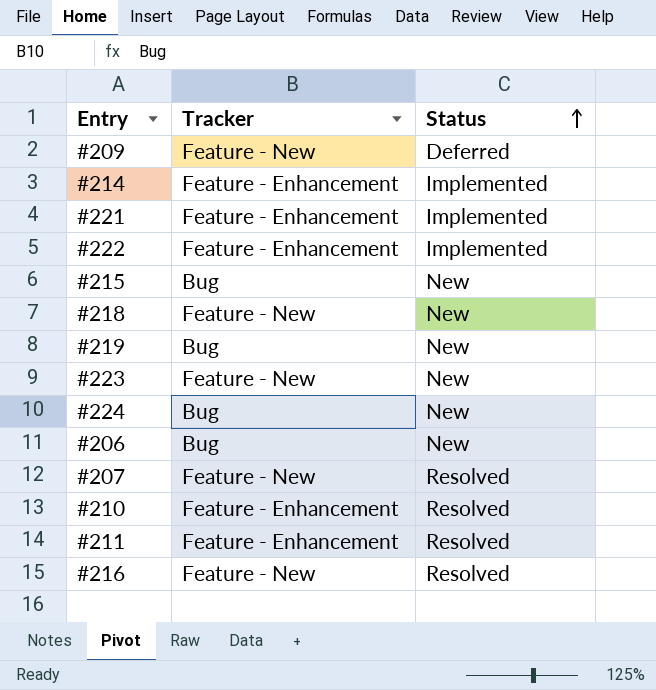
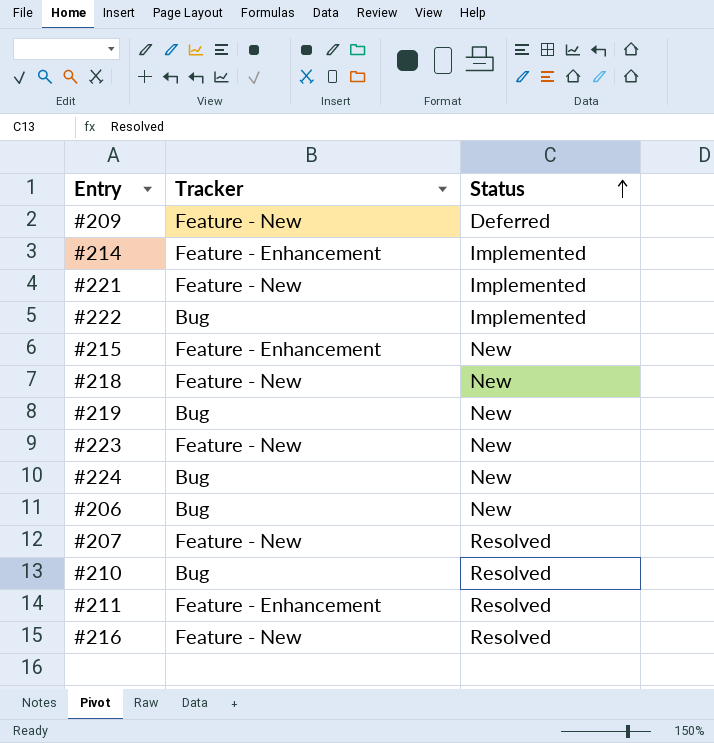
#221 | Tracker: Feature - Enhancement -> Feature - New
#222 | Tracker: Feature - Enhancement -> Bug
#215 | Tracker: Bug -> Feature - Enhancement
#210 | Tracker: Feature - Enhancement -> Bug

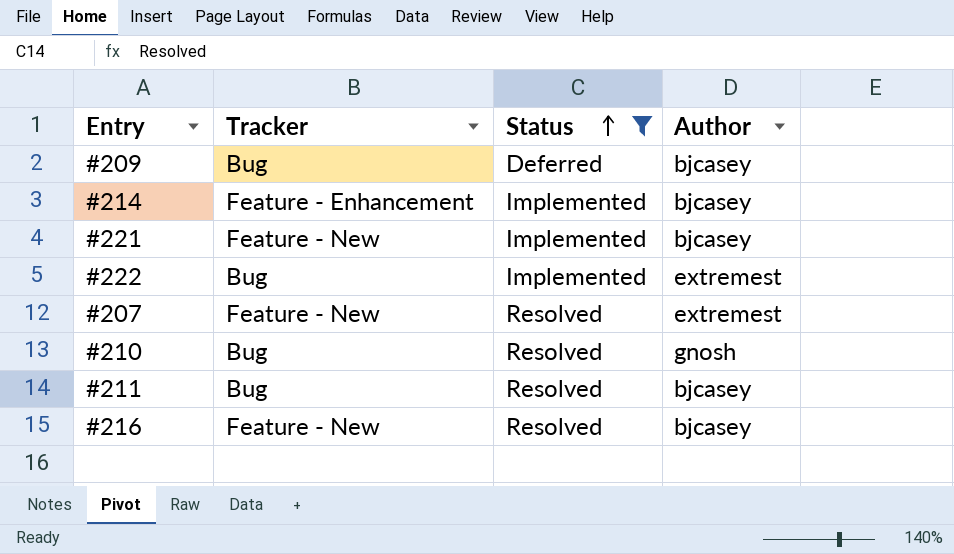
filter: none -> Status != New
column Author | position: none -> 4
#209 | Tracker: Feature - New -> Bug
#211 | Tracker: Feature - Enhancement -> Bug

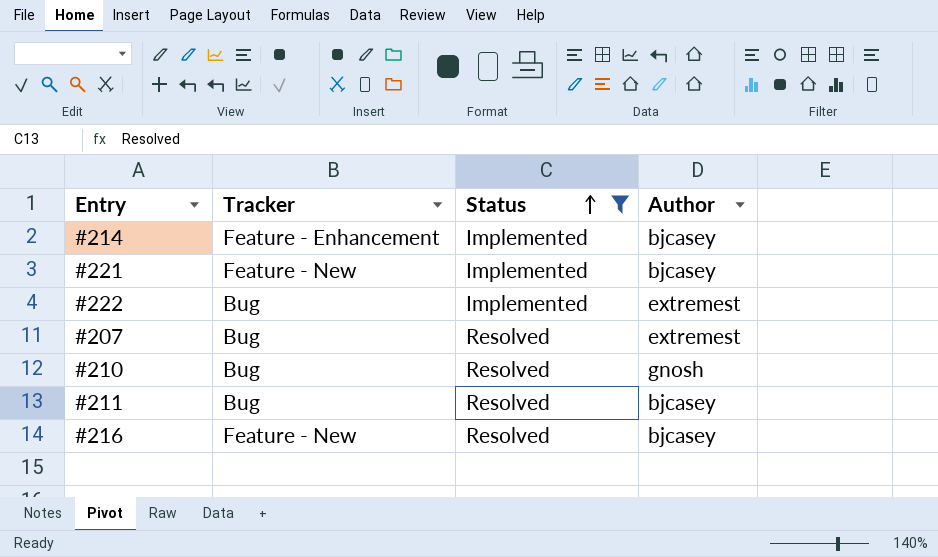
row #209: Bug | Deferred | bjcasey -> none
#207 | Tracker: Feature - New -> Bug

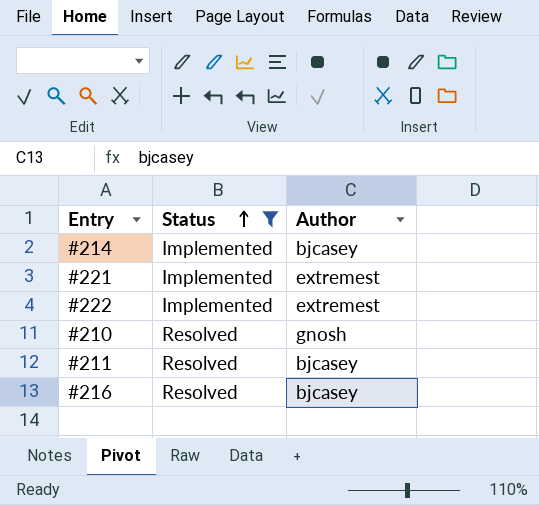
column Tracker | position: 2 -> none
row #207: Bug | Resolved | extremest -> none
#221 | Author: bjcasey -> extremest

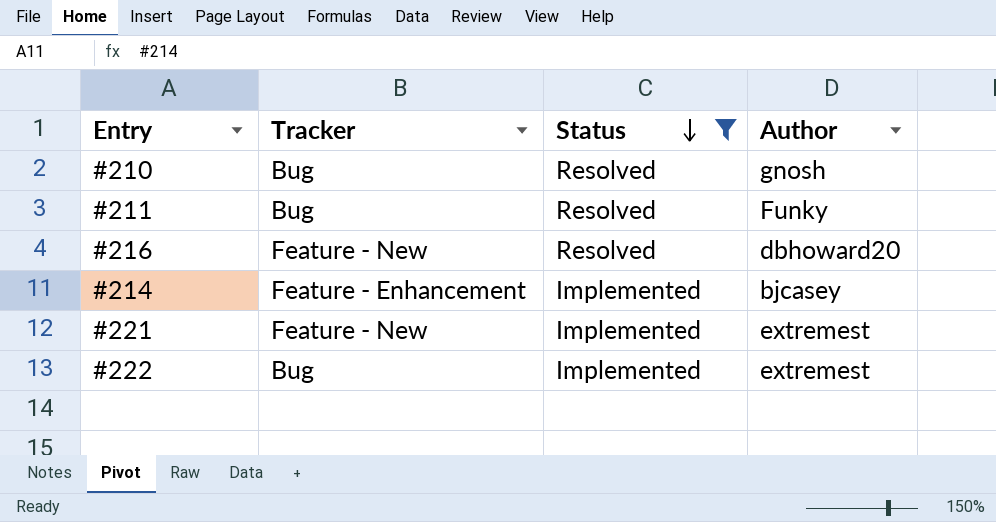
row order: Status ascending -> Status descending
column Tracker | position: none -> 2
#211 | Author: bjcasey -> Funky
#216 | Author: bjcasey -> dbhoward20

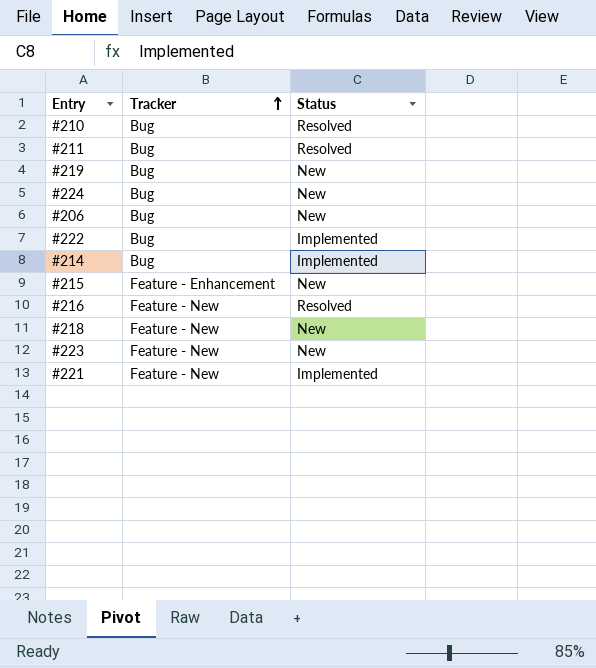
filter: Status != New -> none
row order: Status descending -> Tracker ascending
column Author | position: 4 -> none
#214 | Tracker: Feature - Enhancement -> Bug

